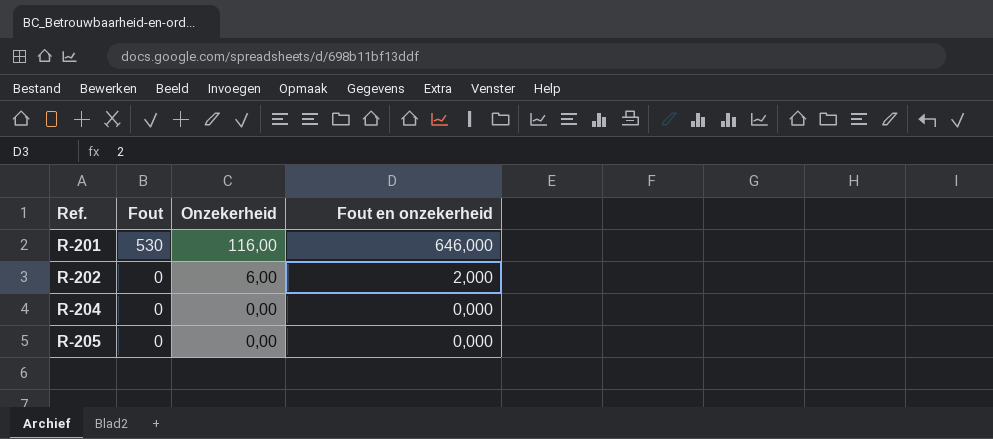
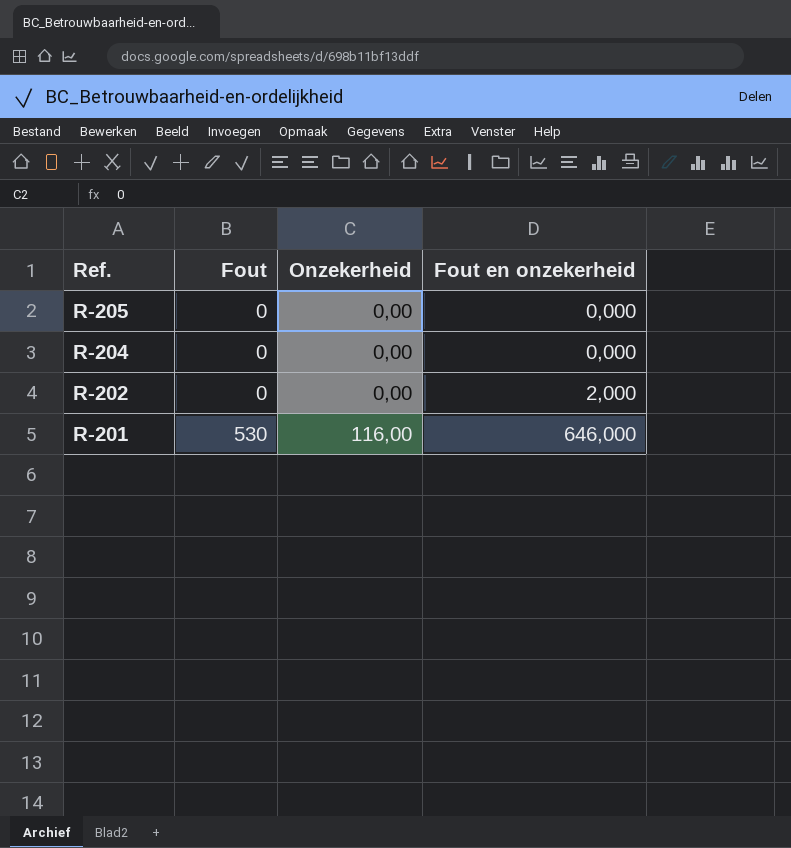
row order: Ref. ascending -> Ref. descending
R-202 | Onzekerheid: 6,00 -> 0,00

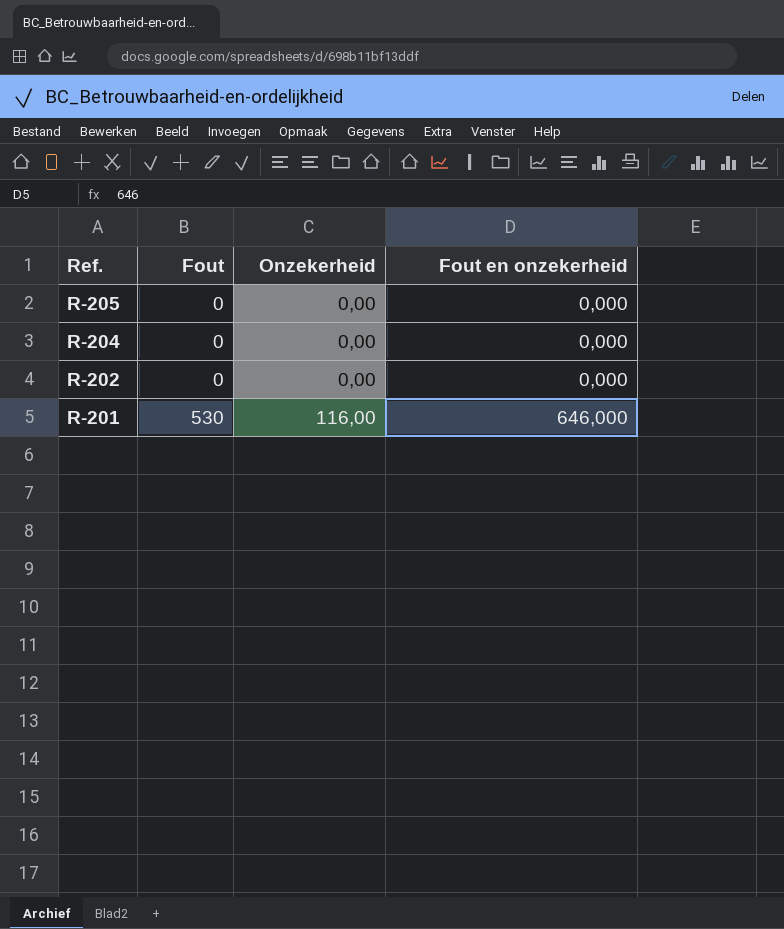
R-202 | Fout en onzekerheid: 2,000 -> 0,000

